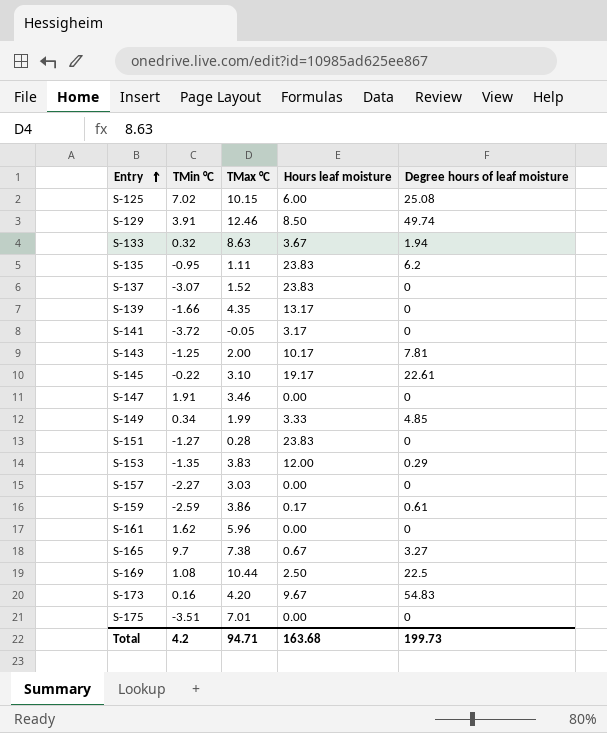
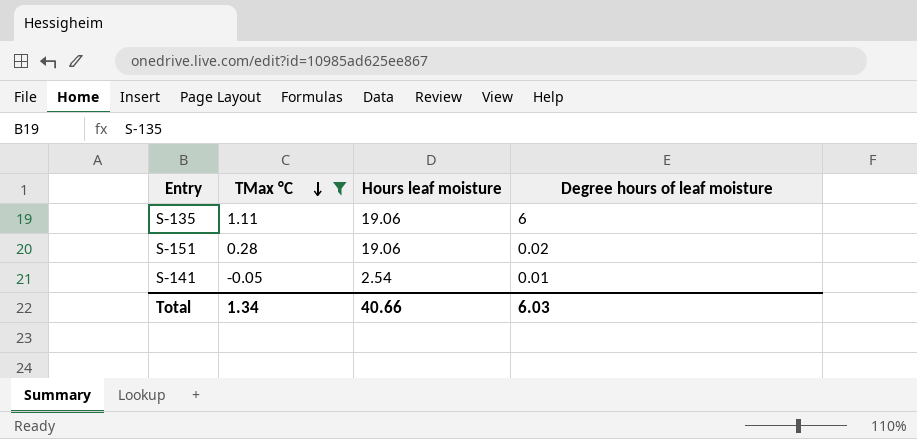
filter: none -> TMax °C <= 1.11
row order: Entry ascending -> TMax °C descending
column TMin °C | position: 2 -> none
S-135 | Hours leaf moisture: 23.83 -> 19.06
S-135 | Degree hours of leaf moisture: 6.2 -> 6
S-151 | Hours leaf moisture: 23.83 -> 19.06
S-151 | Degree hours of leaf moisture: 0 -> 0.02
S-141 | Hours leaf moisture: 3.17 -> 2.54
S-141 | Degree hours of leaf moisture: 0 -> 0.01
Total | TMax °C: 94.71 -> 1.34
Total | Hours leaf moisture: 163.68 -> 40.66
Total | Degree hours of leaf moisture: 199.73 -> 6.03

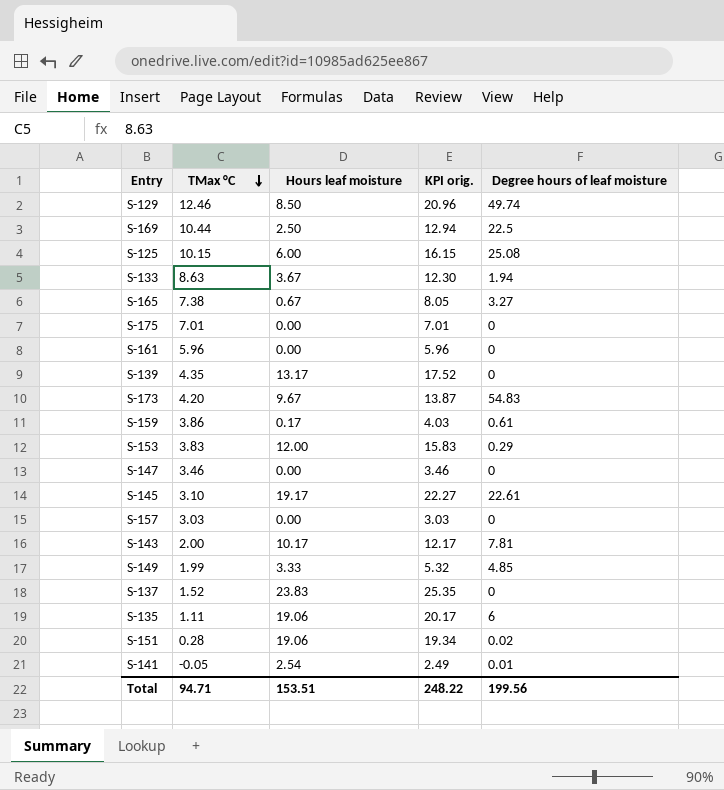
filter: TMax °C <= 1.11 -> none
column KPI orig. | formula: none -> [TMax °C] + [Hours leaf moisture]
Total | TMax °C: 1.34 -> 94.71
Total | Hours leaf moisture: 40.66 -> 153.51
Total | Degree hours of leaf moisture: 6.03 -> 199.56

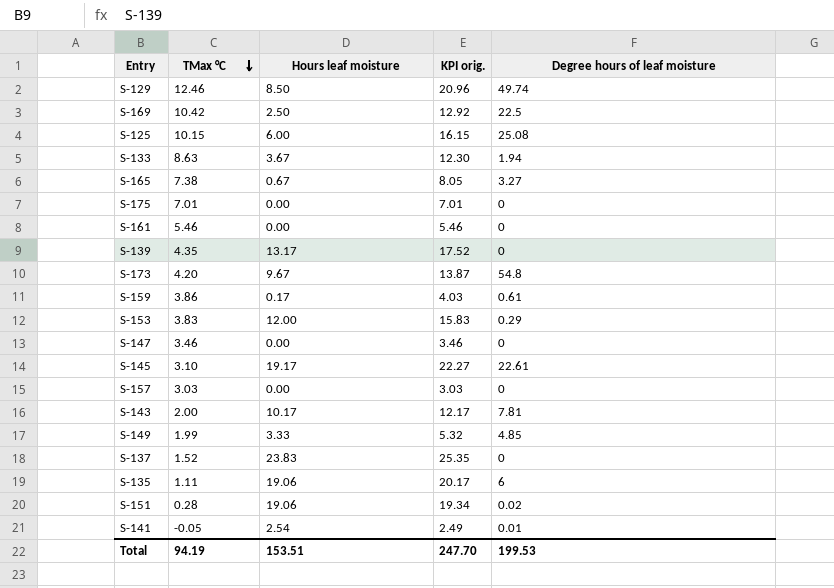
S-169 | TMax °C: 10.44 -> 10.42
S-169 | KPI orig.: 12.94 -> 12.92
S-161 | TMax °C: 5.96 -> 5.46
S-161 | KPI orig.: 5.96 -> 5.46
S-173 | Degree hours of leaf moisture: 54.83 -> 54.8
Total | TMax °C: 94.71 -> 94.19
Total | KPI orig.: 248.22 -> 247.70
Total | Degree hours of leaf moisture: 199.56 -> 199.53

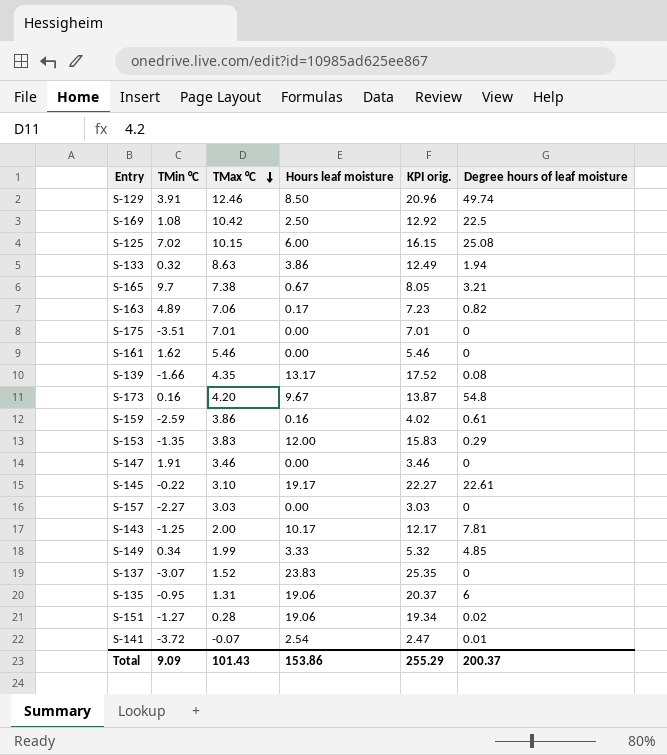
column TMin °C | position: none -> 2
S-133 | Hours leaf moisture: 3.67 -> 3.86
S-133 | KPI orig.: 12.30 -> 12.49
S-165 | Degree hours of leaf moisture: 3.27 -> 3.21
row S-163: none -> 4.89 | 7.06 | 0.17 | 7.23 | 0.82
S-139 | Degree hours of leaf moisture: 0 -> 0.08
S-159 | Hours leaf moisture: 0.17 -> 0.16
S-159 | KPI orig.: 4.03 -> 4.02
S-135 | TMax °C: 1.11 -> 1.31
S-135 | KPI orig.: 20.17 -> 20.37
S-141 | TMax °C: -0.05 -> -0.07
S-141 | KPI orig.: 2.49 -> 2.47
Total | TMax °C: 94.19 -> 101.43
Total | Hours leaf moisture: 153.51 -> 153.86
Total | KPI orig.: 247.70 -> 255.29
Total | Degree hours of leaf moisture: 199.53 -> 200.37

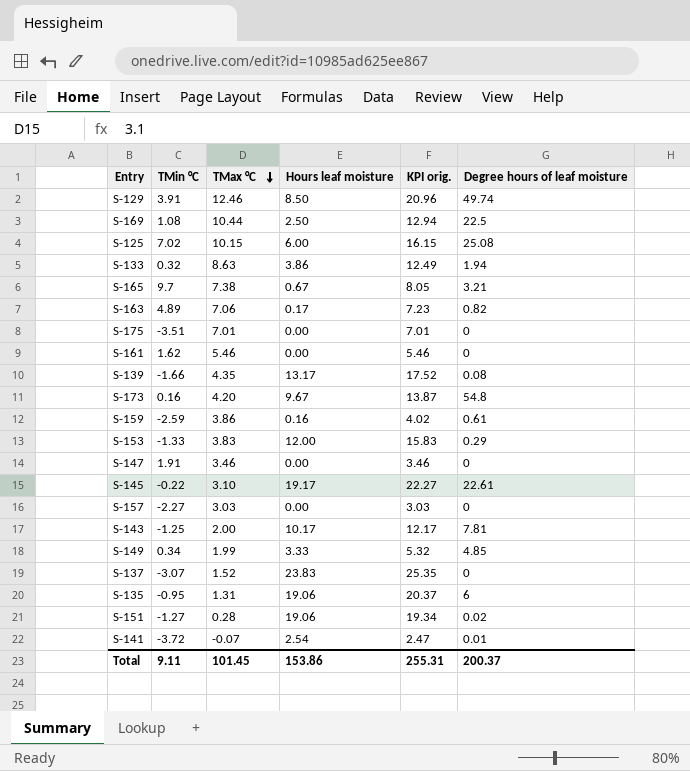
S-169 | TMax °C: 10.42 -> 10.44
S-169 | KPI orig.: 12.92 -> 12.94
S-153 | TMin °C: -1.35 -> -1.33
Total | TMin °C: 9.09 -> 9.11
Total | TMax °C: 101.43 -> 101.45
Total | KPI orig.: 255.29 -> 255.31

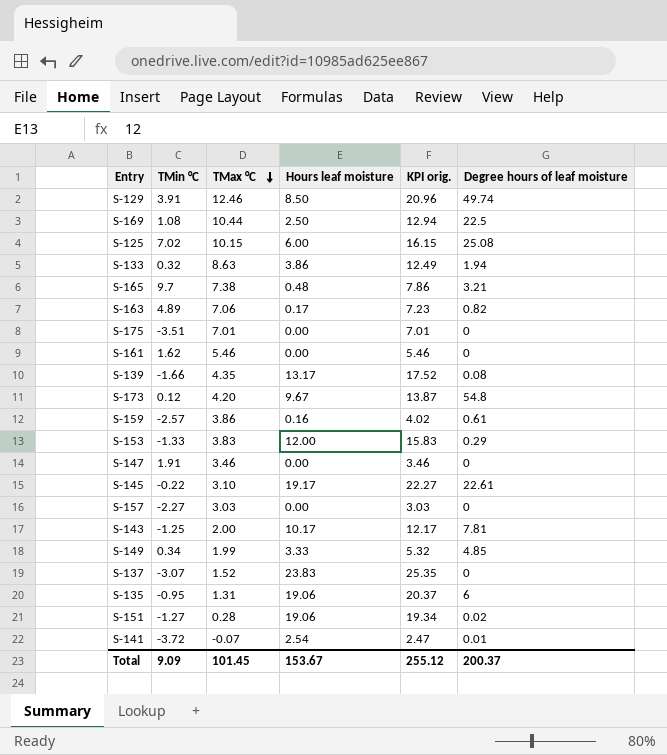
S-165 | Hours leaf moisture: 0.67 -> 0.48
S-165 | KPI orig.: 8.05 -> 7.86
S-173 | TMin °C: 0.16 -> 0.12
S-159 | TMin °C: -2.59 -> -2.57
Total | TMin °C: 9.11 -> 9.09
Total | Hours leaf moisture: 153.86 -> 153.67
Total | KPI orig.: 255.31 -> 255.12

